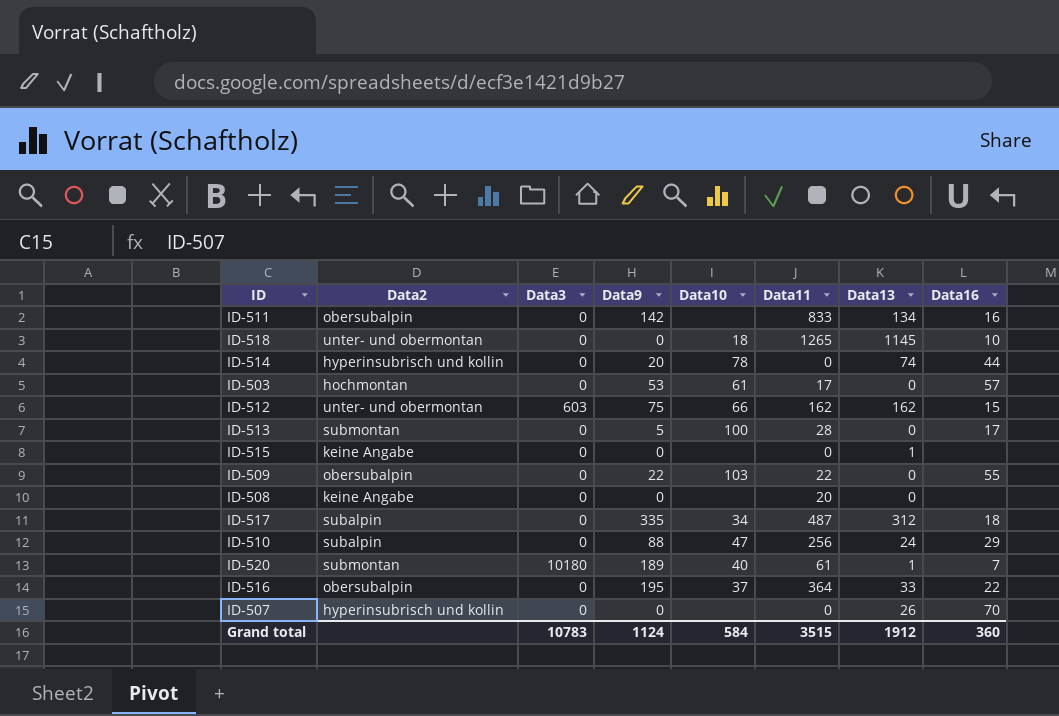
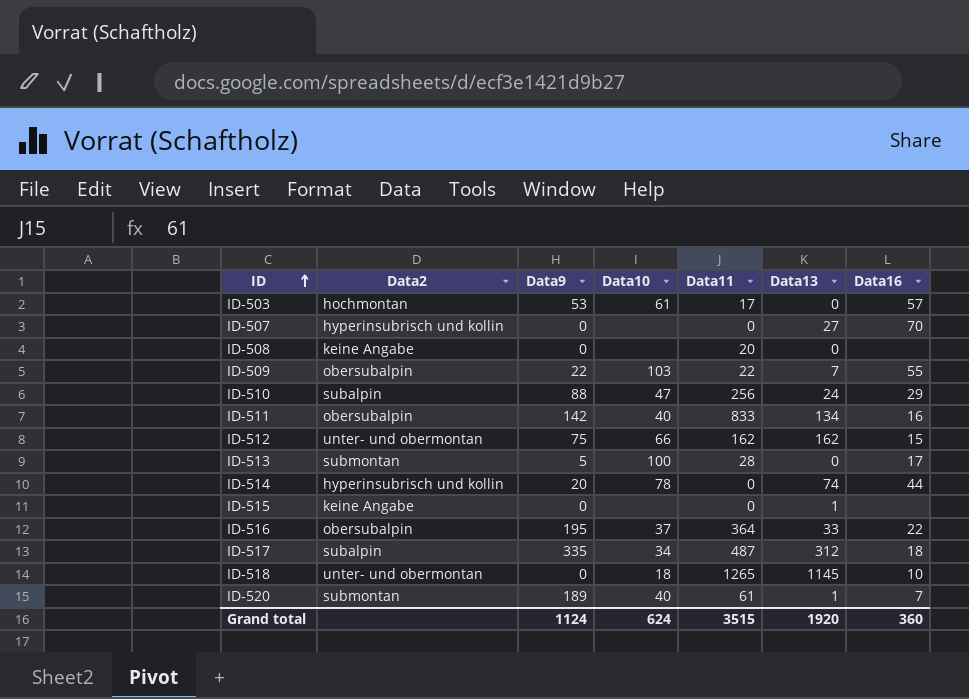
row order: none -> ID ascending
column Data3 | position: 3 -> none
ID-507 | Data13: 26 -> 27
ID-509 | Data13: 0 -> 7
ID-511 | Data10: none -> 40
Grand total | Data10: 584 -> 624
Grand total | Data13: 1912 -> 1920

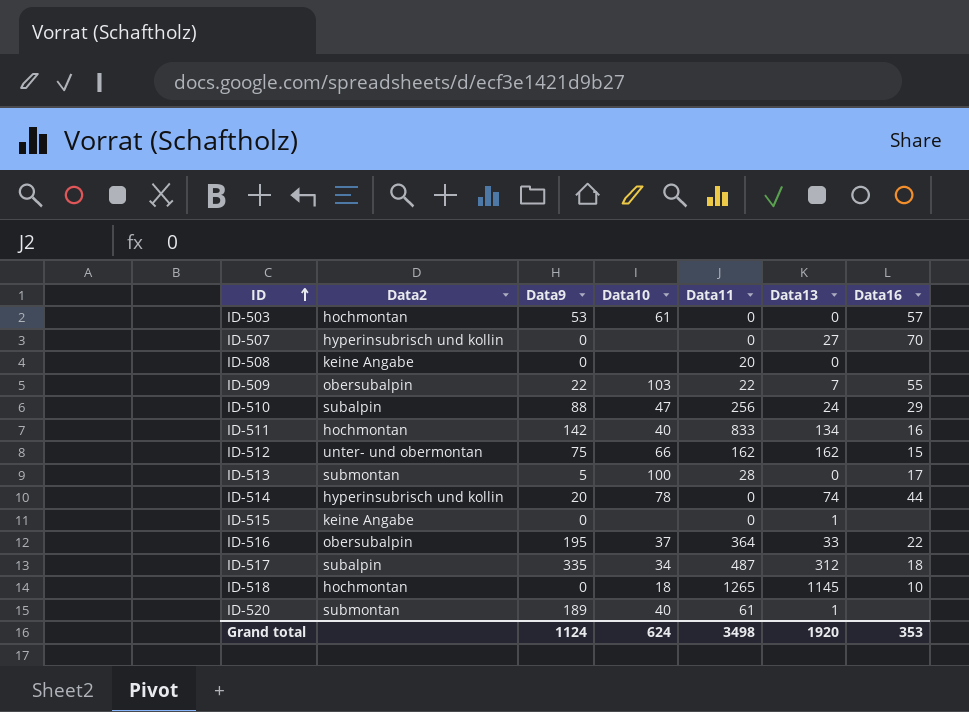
ID-503 | Data11: 17 -> 0
ID-511 | Data2: obersubalpin -> hochmontan
ID-518 | Data2: unter- und obermontan -> hochmontan
ID-520 | Data16: 7 -> none
Grand total | Data11: 3515 -> 3498
Grand total | Data16: 360 -> 353

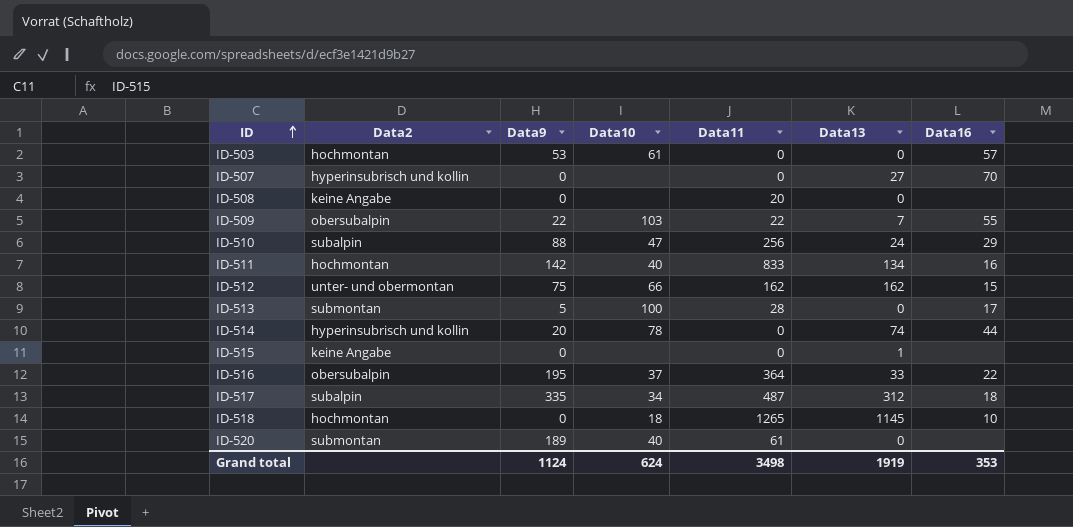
ID-520 | Data13: 1 -> 0
Grand total | Data13: 1920 -> 1919

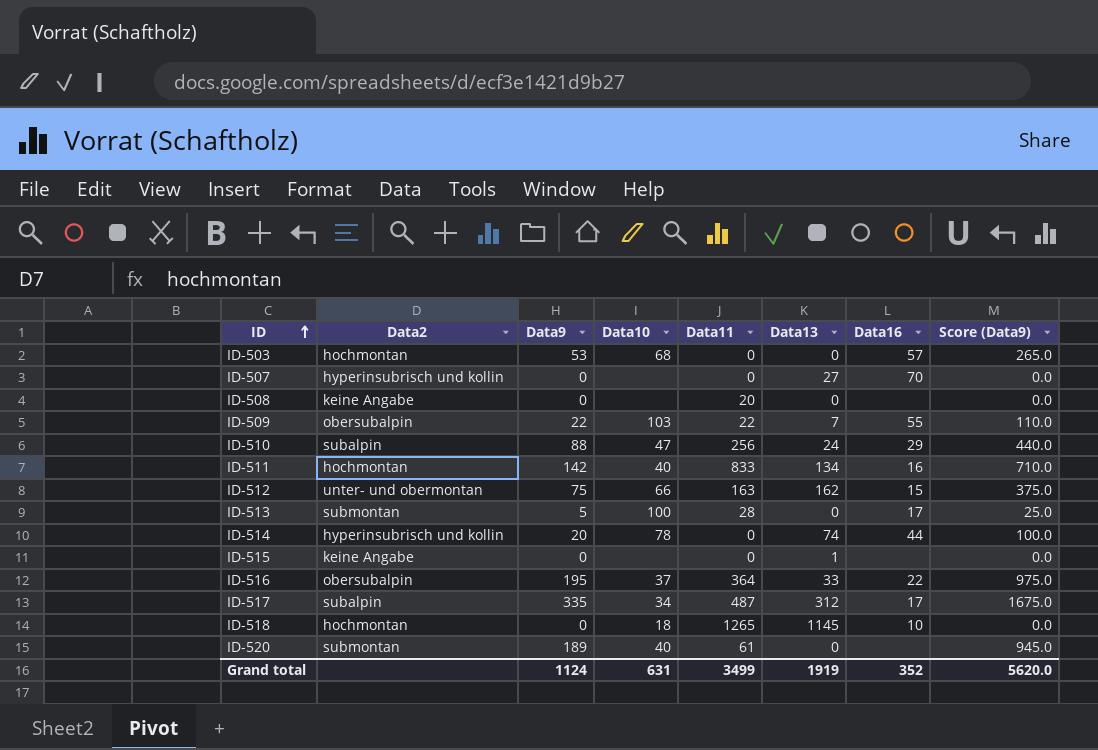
column Score (Data9) | formula: none -> [Data9] * 5
ID-503 | Data10: 61 -> 68
ID-512 | Data11: 162 -> 163
ID-517 | Data16: 18 -> 17
Grand total | Data10: 624 -> 631
Grand total | Data11: 3498 -> 3499
Grand total | Data16: 353 -> 352

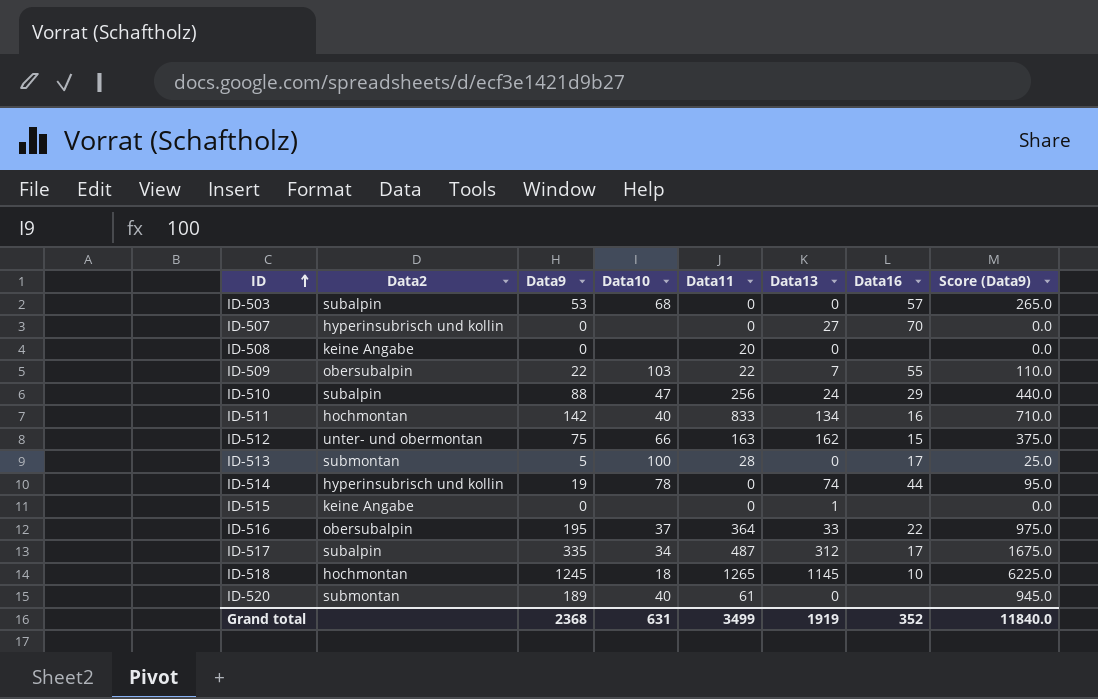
ID-503 | Data2: hochmontan -> subalpin
ID-514 | Data9: 20 -> 19
ID-514 | Score (Data9): 100.0 -> 95.0
ID-518 | Data9: 0 -> 1245
ID-518 | Score (Data9): 0.0 -> 6225.0
Grand total | Data9: 1124 -> 2368
Grand total | Score (Data9): 5620.0 -> 11840.0

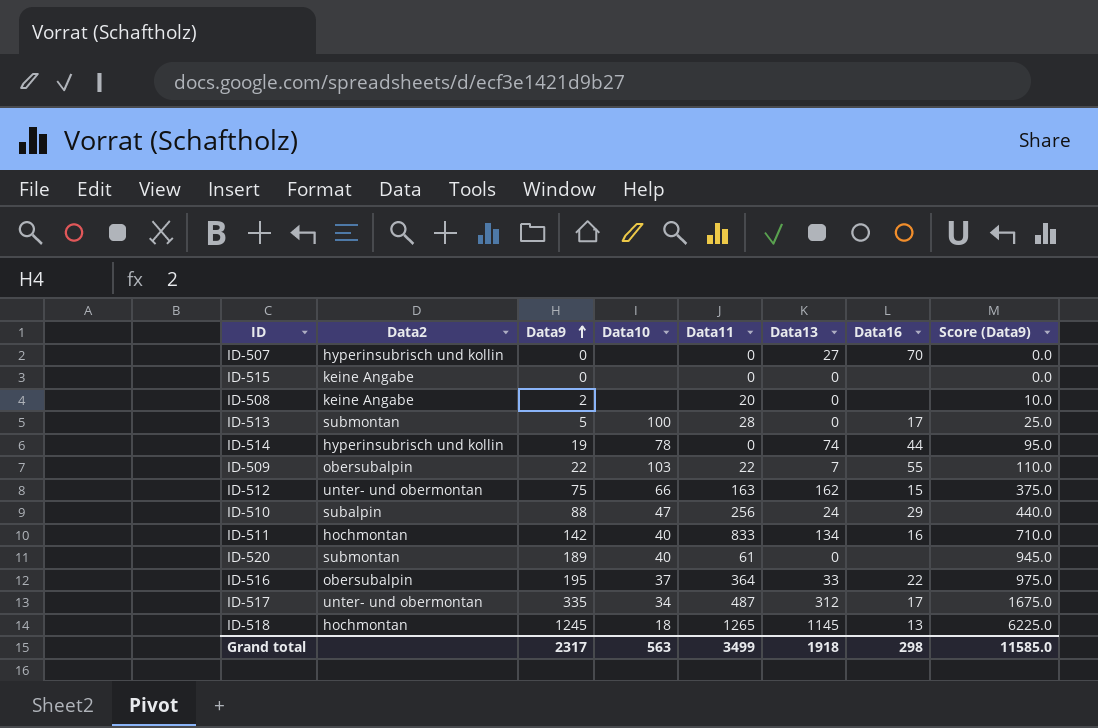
row order: ID ascending -> Data9 ascending
row ID-503: subalpin | 53 | 68 | 0 | 0 | 57 | 265.0 -> none
ID-515 | Data13: 1 -> 0
ID-508 | Data9: 0 -> 2
ID-508 | Score (Data9): 0.0 -> 10.0
ID-517 | Data2: subalpin -> unter- und obermontan
ID-518 | Data16: 10 -> 13
Grand total | Data9: 2368 -> 2317
Grand total | Data10: 631 -> 563
Grand total | Data13: 1919 -> 1918
Grand total | Data16: 352 -> 298
Grand total | Score (Data9): 11840.0 -> 11585.0

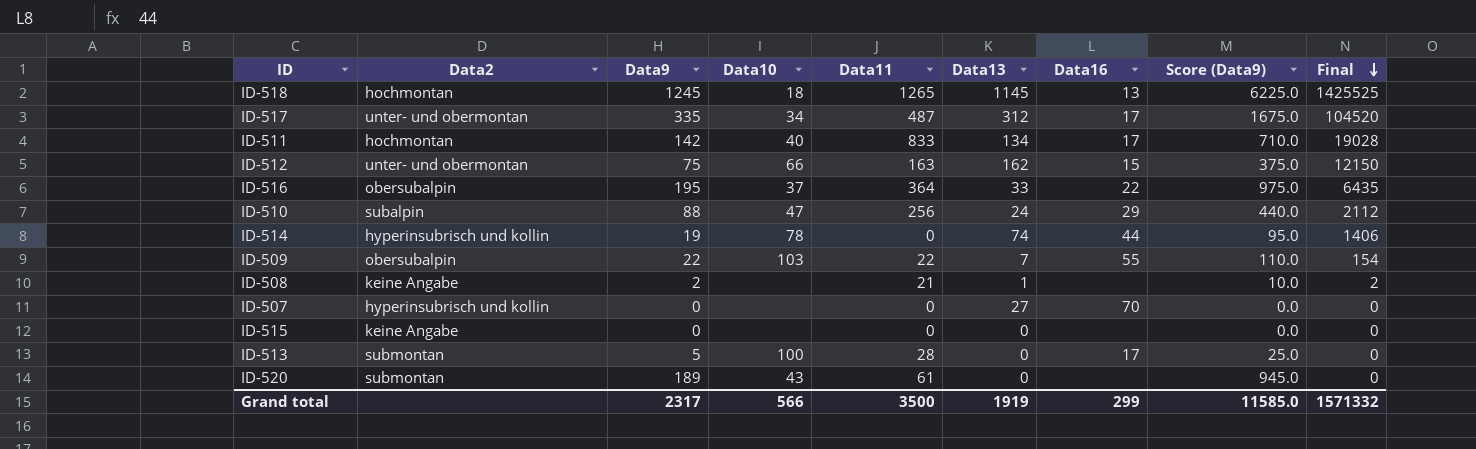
row order: Data9 ascending -> Final descending
column Final | formula: none -> [Data9] * [Data13]
ID-511 | Data16: 16 -> 17
ID-508 | Data11: 20 -> 21
ID-508 | Data13: 0 -> 1
ID-520 | Data10: 40 -> 43
Grand total | Data10: 563 -> 566
Grand total | Data11: 3499 -> 3500
Grand total | Data13: 1918 -> 1919
Grand total | Data16: 298 -> 299

